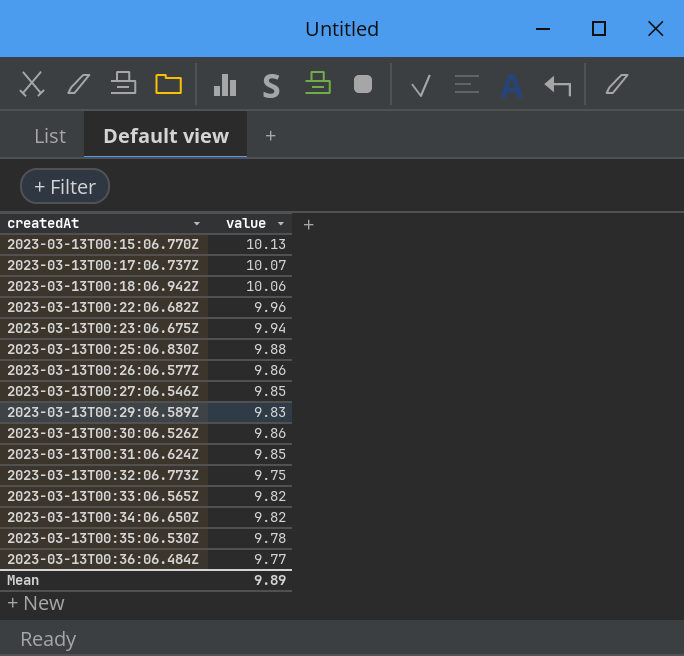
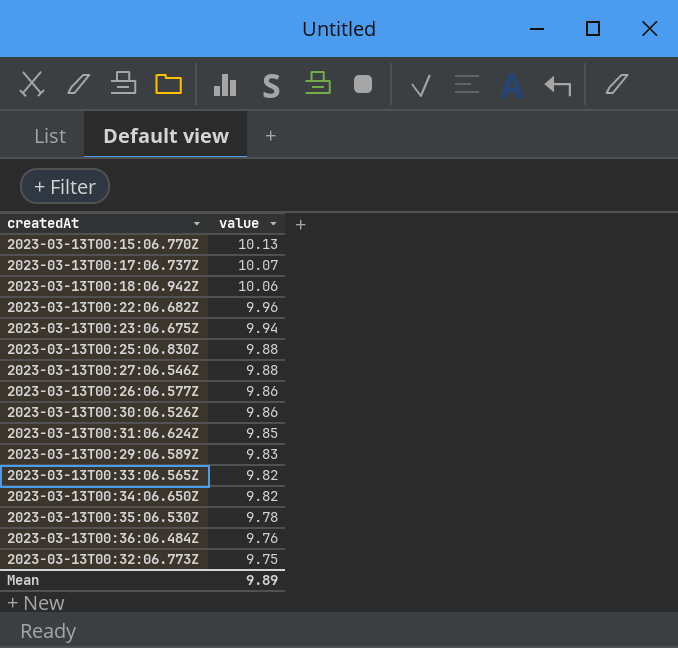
row order: createdAt ascending -> value descending
2023-03-13T00:27:06.546Z | value: 9.85 -> 9.88
2023-03-13T00:36:06.484Z | value: 9.77 -> 9.76

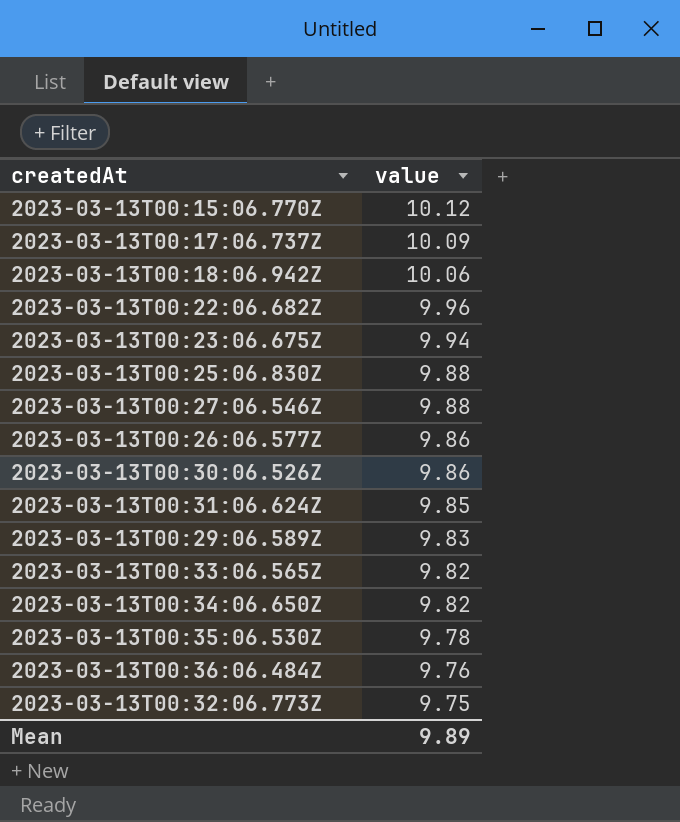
2023-03-13T00:15:06.770Z | value: 10.13 -> 10.12
2023-03-13T00:17:06.737Z | value: 10.07 -> 10.09

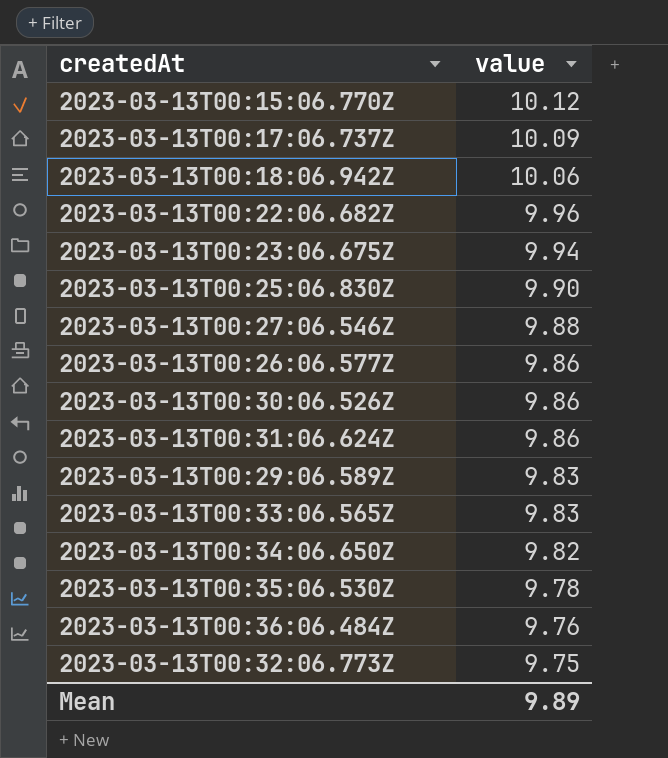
2023-03-13T00:25:06.830Z | value: 9.88 -> 9.90
2023-03-13T00:31:06.624Z | value: 9.85 -> 9.86
2023-03-13T00:33:06.565Z | value: 9.82 -> 9.83

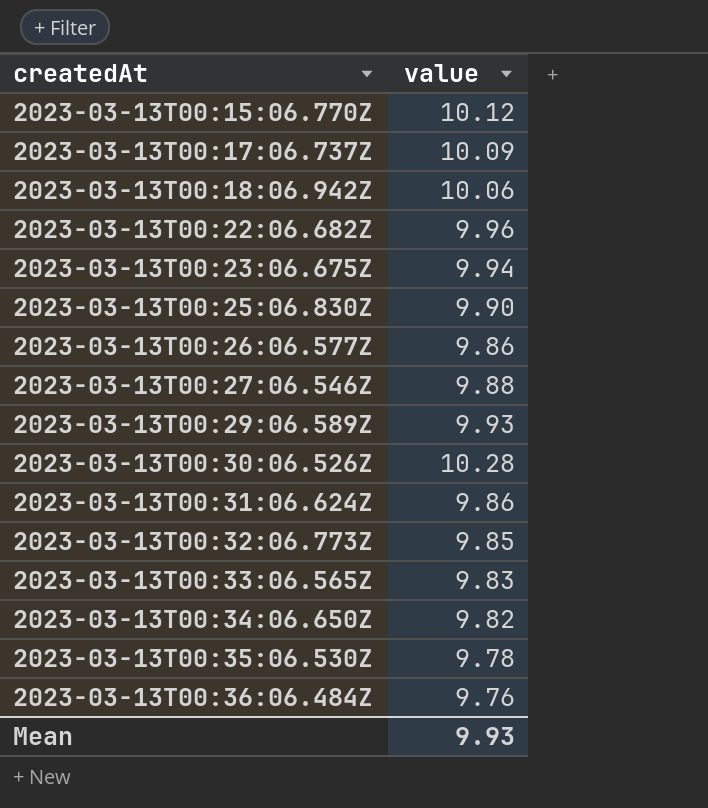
row order: value descending -> createdAt ascending
2023-03-13T00:29:06.589Z | value: 9.83 -> 9.93
2023-03-13T00:30:06.526Z | value: 9.86 -> 10.28
2023-03-13T00:32:06.773Z | value: 9.75 -> 9.85
Mean | value: 9.89 -> 9.93

